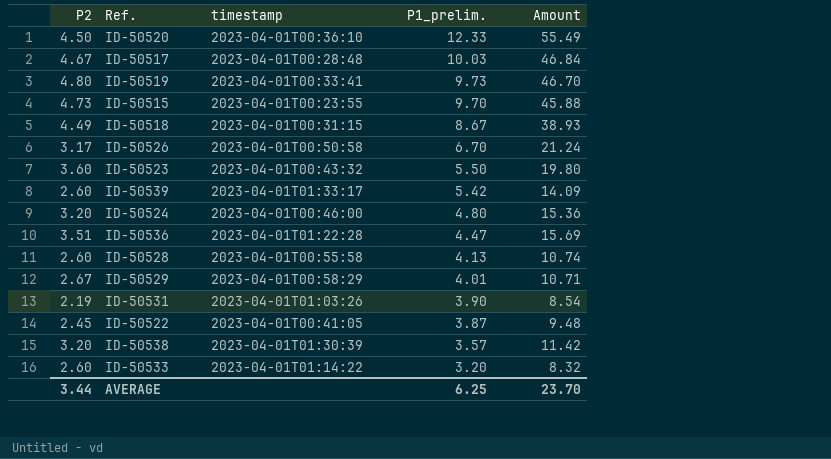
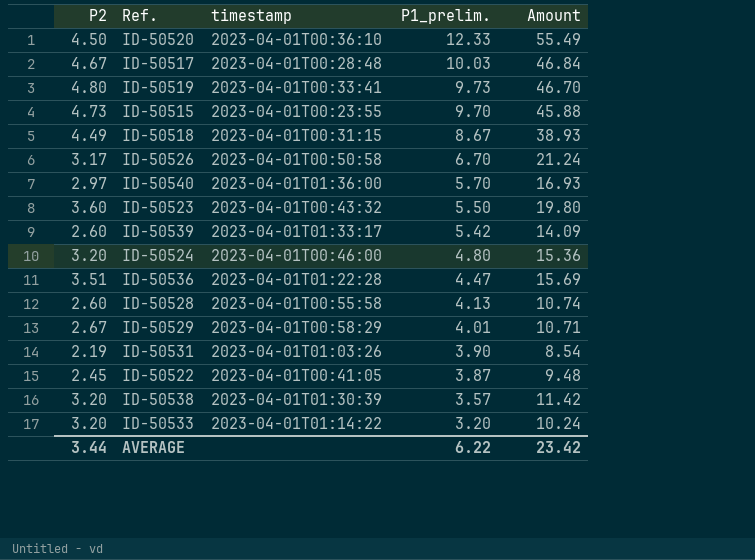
row ID-50540: none -> 2.97 | 2023-04-01T01:36:00 | 5.70 | 16.93
ID-50533 | P2: 2.60 -> 3.20
ID-50533 | Amount: 8.32 -> 10.24
AVERAGE | P1_prelim.: 6.25 -> 6.22
AVERAGE | Amount: 23.70 -> 23.42

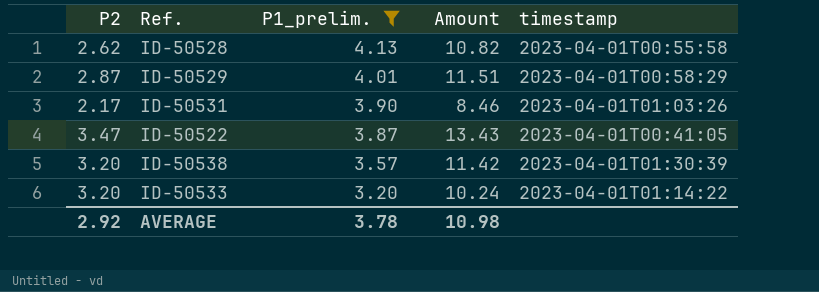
filter: none -> P1_prelim. <= 4.13
column timestamp | position: 3 -> 5
ID-50528 | P2: 2.60 -> 2.62
ID-50528 | Amount: 10.74 -> 10.82
ID-50529 | P2: 2.67 -> 2.87
ID-50529 | Amount: 10.71 -> 11.51
ID-50531 | P2: 2.19 -> 2.17
ID-50531 | Amount: 8.54 -> 8.46
ID-50522 | P2: 2.45 -> 3.47
ID-50522 | Amount: 9.48 -> 13.43
AVERAGE | P2: 3.44 -> 2.92
AVERAGE | P1_prelim.: 6.22 -> 3.78
AVERAGE | Amount: 23.42 -> 10.98

